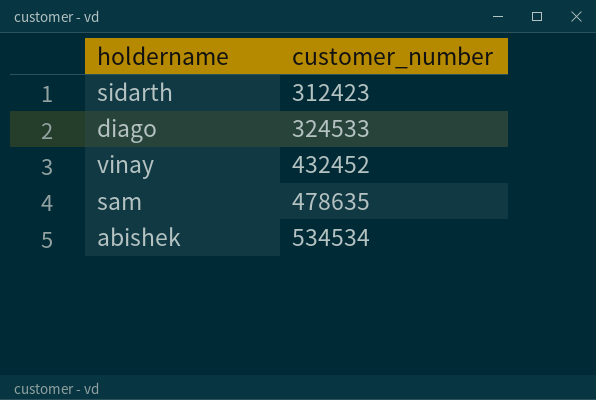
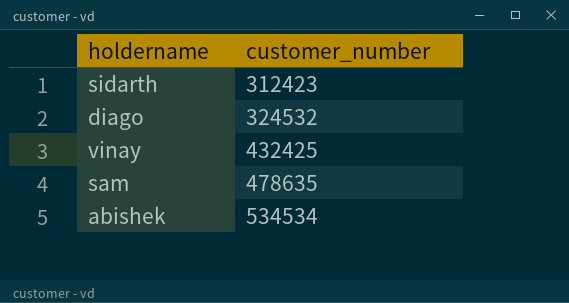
diago | customer_number: 324533 -> 324532
vinay | customer_number: 432452 -> 432425

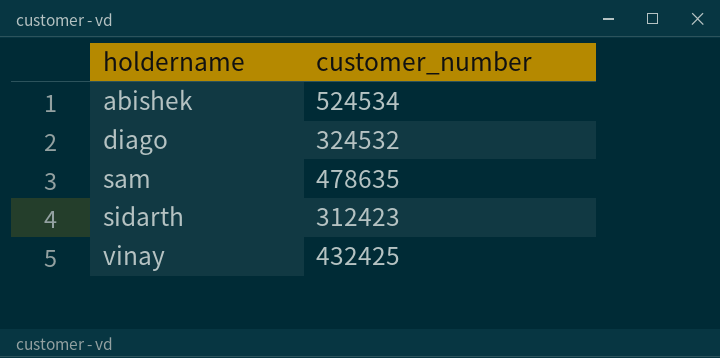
row order: customer_number ascending -> holdername ascending
abishek | customer_number: 534534 -> 524534

